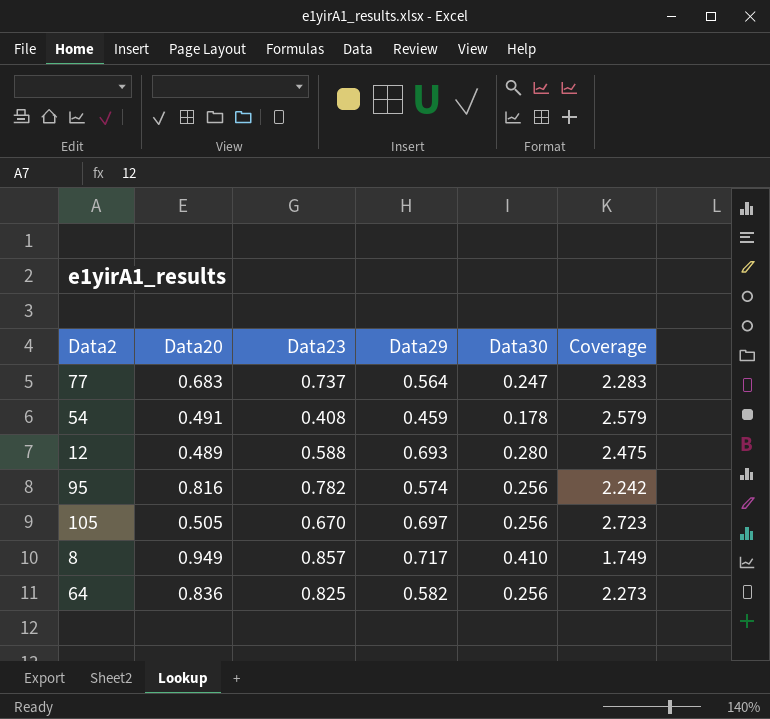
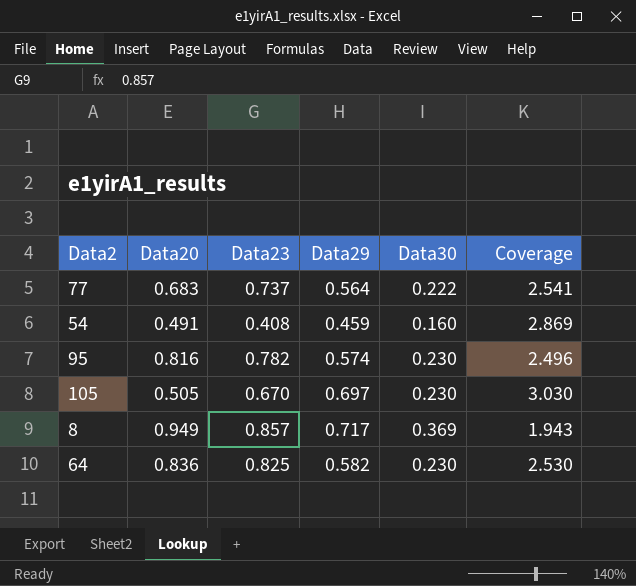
row 12: 0.489 | 0.588 | 0.693 | 0.280 | 2.475 -> none
77 | Data30: 0.247 -> 0.222
77 | Coverage: 2.283 -> 2.541
54 | Data30: 0.178 -> 0.160
54 | Coverage: 2.579 -> 2.869
95 | Data30: 0.256 -> 0.230
95 | Coverage: 2.242 -> 2.496
105 | Data30: 0.256 -> 0.230
105 | Coverage: 2.723 -> 3.030
8 | Data30: 0.410 -> 0.369
8 | Coverage: 1.749 -> 1.943
64 | Data30: 0.256 -> 0.230
64 | Coverage: 2.273 -> 2.530

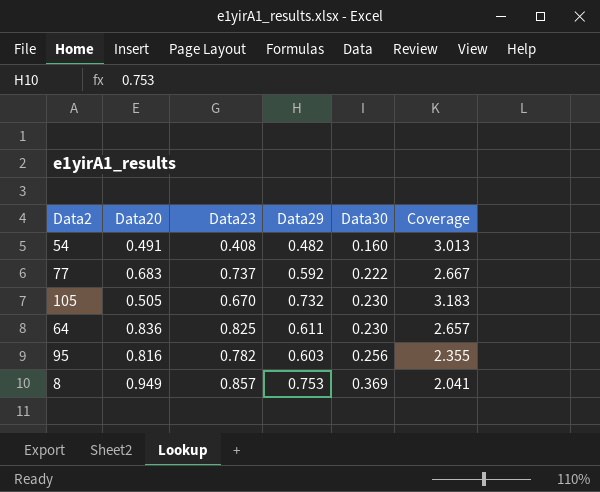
row order: none -> Data30 ascending
54 | Data29: 0.459 -> 0.482
54 | Coverage: 2.869 -> 3.013
77 | Data29: 0.564 -> 0.592
77 | Coverage: 2.541 -> 2.667
105 | Data29: 0.697 -> 0.732
105 | Coverage: 3.030 -> 3.183
64 | Data29: 0.582 -> 0.611
64 | Coverage: 2.530 -> 2.657
95 | Data29: 0.574 -> 0.603
95 | Data30: 0.230 -> 0.256
95 | Coverage: 2.496 -> 2.355
8 | Data29: 0.717 -> 0.753
8 | Coverage: 1.943 -> 2.041

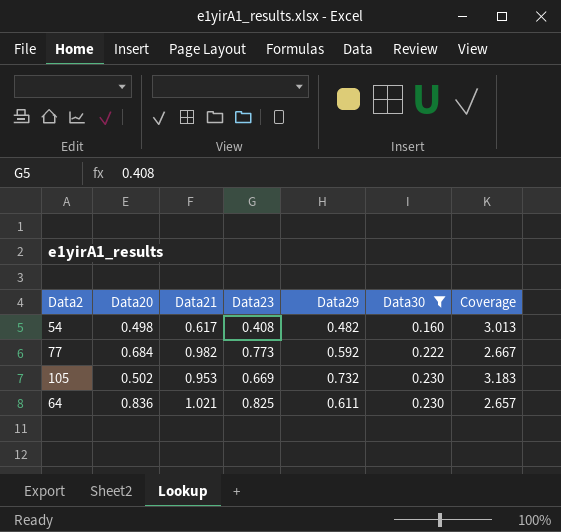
filter: none -> Data30 <= 0.230
column Data21 | position: none -> 3
54 | Data20: 0.491 -> 0.498
77 | Data20: 0.683 -> 0.684
77 | Data23: 0.737 -> 0.773
105 | Data20: 0.505 -> 0.502
105 | Data23: 0.670 -> 0.669

